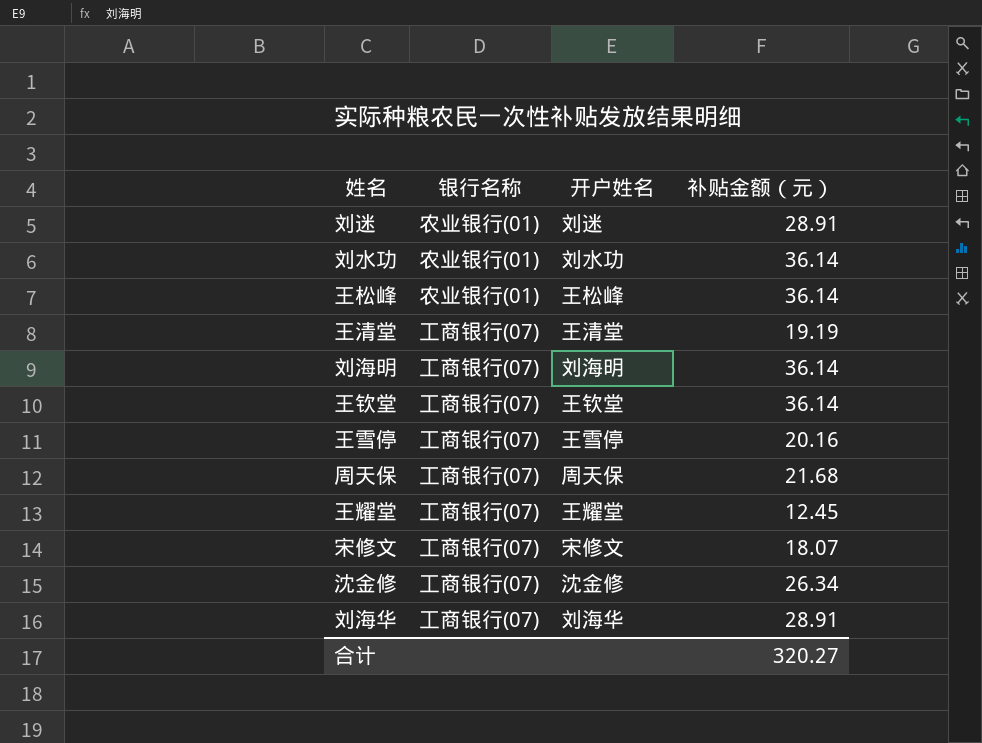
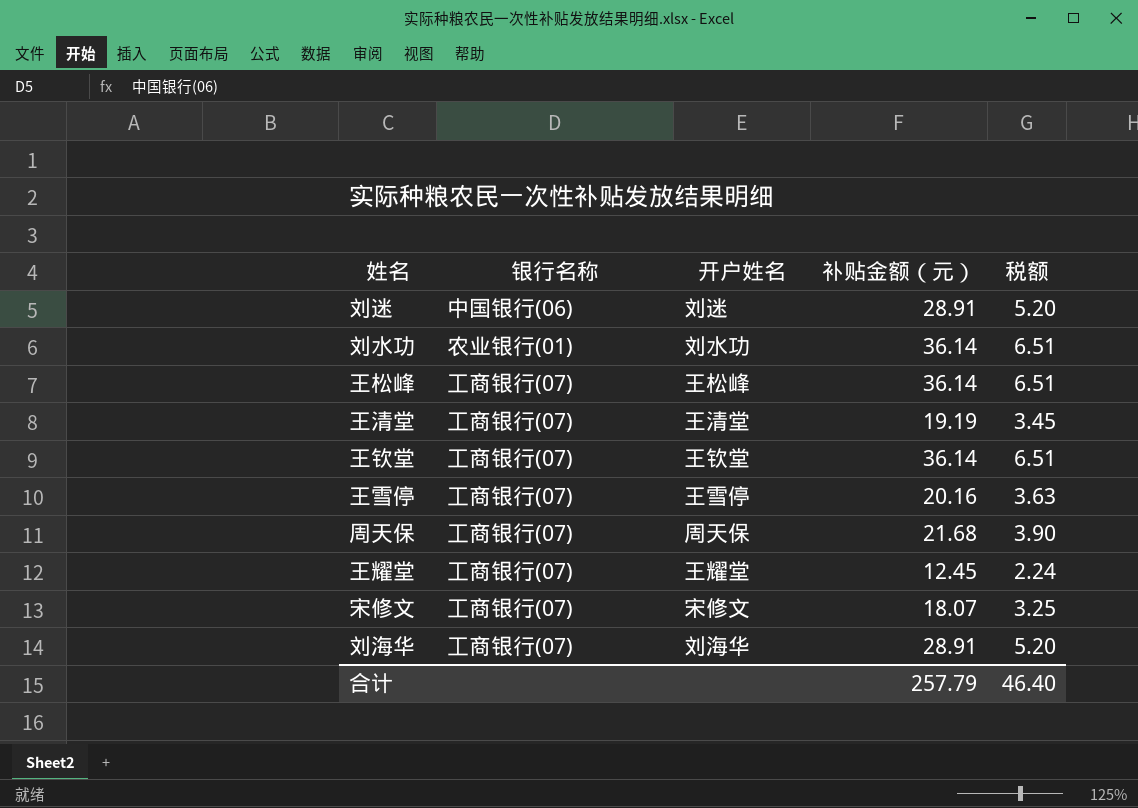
column 税额 | formula: none -> [补贴金额（元）] * 0.18
row 刘海明: 工商银行(07) | 刘海明 | 36.14 -> none
row 沈金修: 工商银行(07) | 沈金修 | 26.34 -> none
刘迷 | 银行名称: 农业银行(01) -> 中国银行(06)
王松峰 | 银行名称: 农业银行(01) -> 工商银行(07)
合计 | 补贴金额（元）: 320.27 -> 257.79

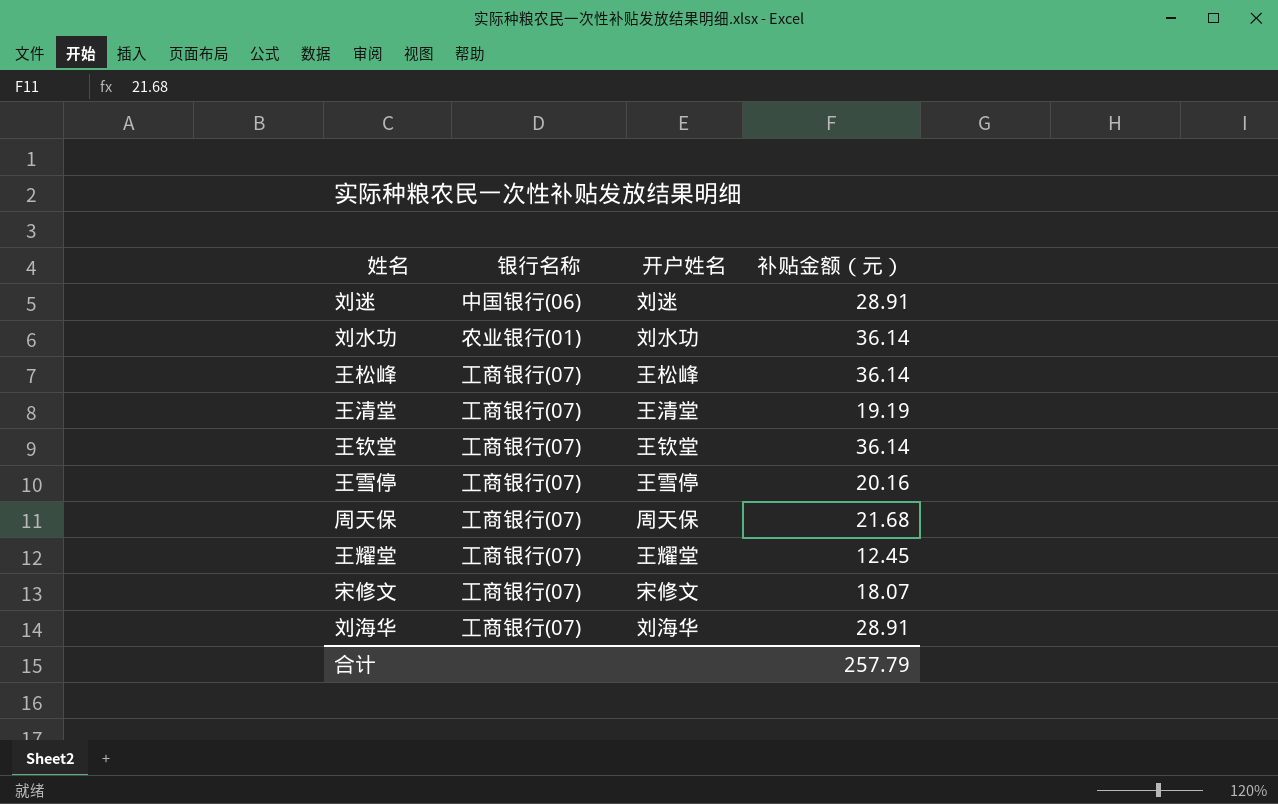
column 税额 | formula: [补贴金额（元）] * 0.18 -> none

